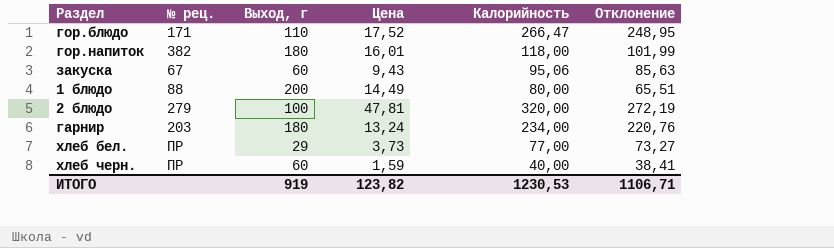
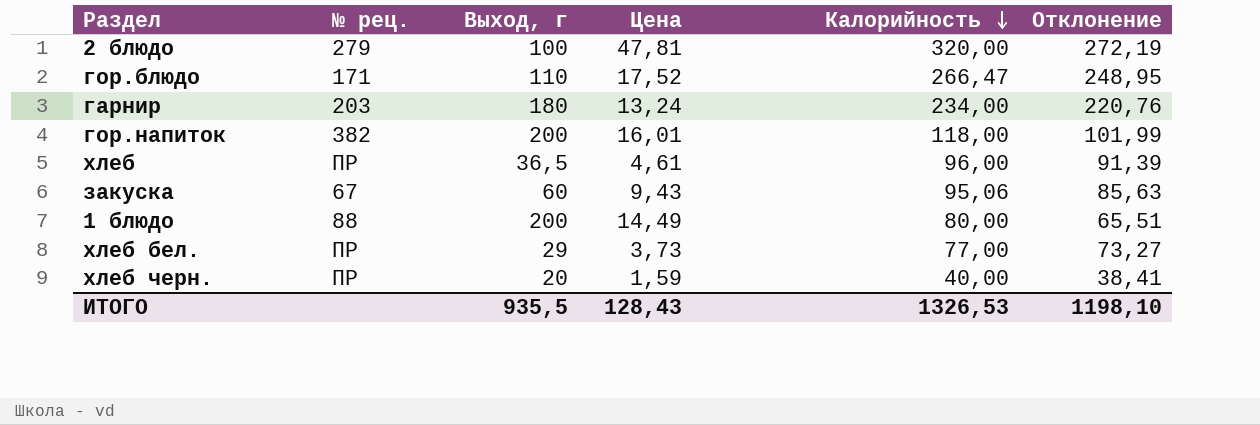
row order: none -> Калорийность descending
гор.напиток | Выход, г: 180 -> 200
row хлеб: none -> ПР | 36,5 | 4,61 | 96,00 | 91,39
хлеб черн. | Выход, г: 60 -> 20
ИТОГО | Выход, г: 919 -> 935,5
ИТОГО | Цена: 123,82 -> 128,43
ИТОГО | Калорийность: 1230,53 -> 1326,53
ИТОГО | Отклонение: 1106,71 -> 1198,10

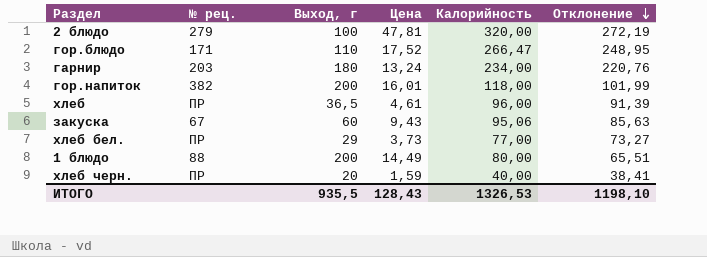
row order: Калорийность descending -> Отклонение descending

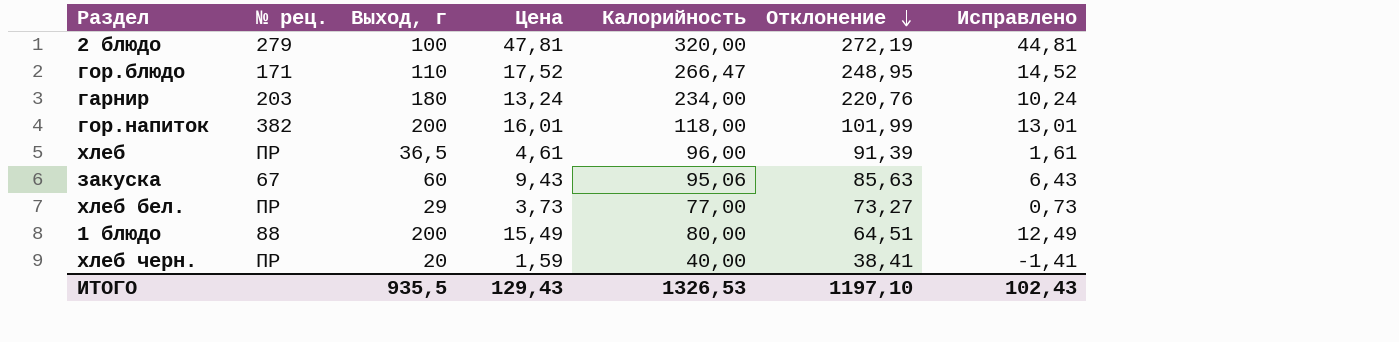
column Исправлено | formula: none -> [Цена] - 3
1 блюдо | Цена: 14,49 -> 15,49
1 блюдо | Отклонение: 65,51 -> 64,51
ИТОГО | Цена: 128,43 -> 129,43
ИТОГО | Отклонение: 1198,10 -> 1197,10

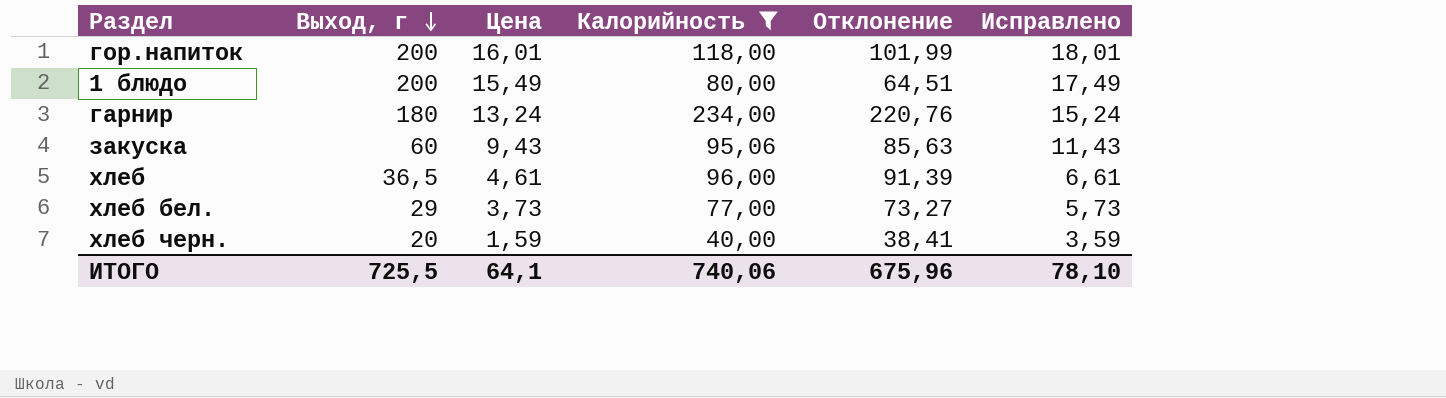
filter: none -> Калорийность <= 234,00
row order: Отклонение descending -> Выход, г descending
column № рец. | position: 2 -> none
column Исправлено | formula: [Цена] - 3 -> [Цена] + 2
ИТОГО | Выход, г: 935,5 -> 725,5
ИТОГО | Цена: 129,43 -> 64,1
ИТОГО | Калорийность: 1326,53 -> 740,06
ИТОГО | Отклонение: 1197,10 -> 675,96
ИТОГО | Исправлено: 102,43 -> 78,10

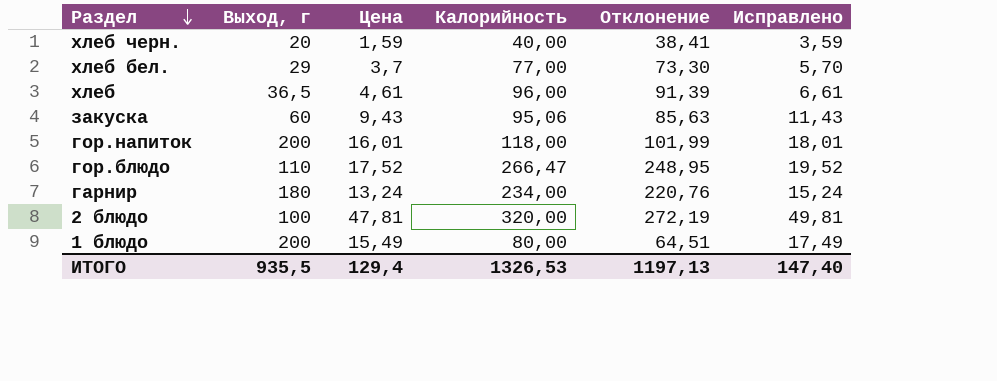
filter: Калорийность <= 234,00 -> none
row order: Выход, г descending -> Раздел descending
хлеб бел. | Цена: 3,73 -> 3,7
хлеб бел. | Отклонение: 73,27 -> 73,30
хлеб бел. | Исправлено: 5,73 -> 5,70
ИТОГО | Выход, г: 725,5 -> 935,5
ИТОГО | Цена: 64,1 -> 129,4
ИТОГО | Калорийность: 740,06 -> 1326,53
ИТОГО | Отклонение: 675,96 -> 1197,13
ИТОГО | Исправлено: 78,10 -> 147,40

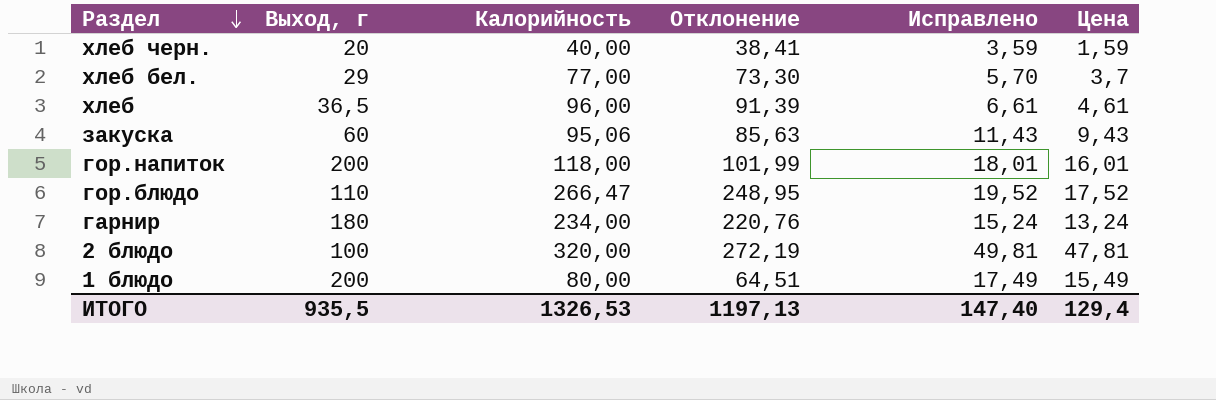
column Цена | position: 3 -> 6

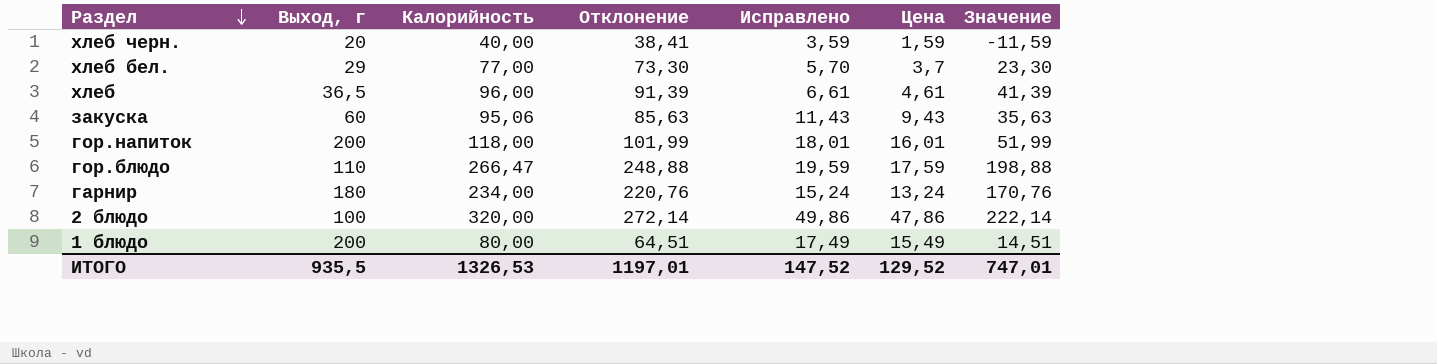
column Значение | formula: none -> [Отклонение] - 50
гор.блюдо | Отклонение: 248,95 -> 248,88
гор.блюдо | Исправлено: 19,52 -> 19,59
гор.блюдо | Цена: 17,52 -> 17,59
2 блюдо | Отклонение: 272,19 -> 272,14
2 блюдо | Исправлено: 49,81 -> 49,86
2 блюдо | Цена: 47,81 -> 47,86
ИТОГО | Отклонение: 1197,13 -> 1197,01
ИТОГО | Исправлено: 147,40 -> 147,52
ИТОГО | Цена: 129,4 -> 129,52

